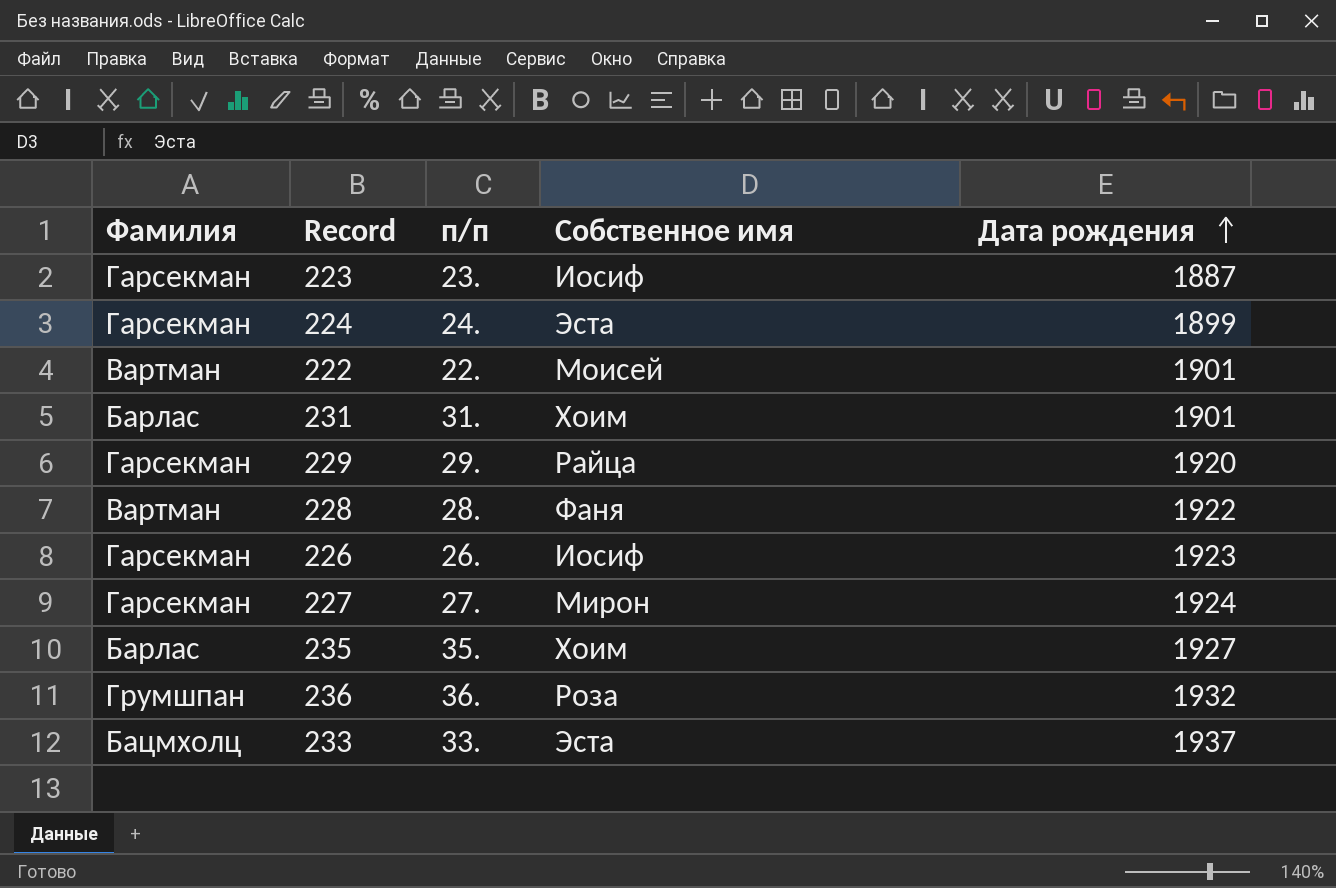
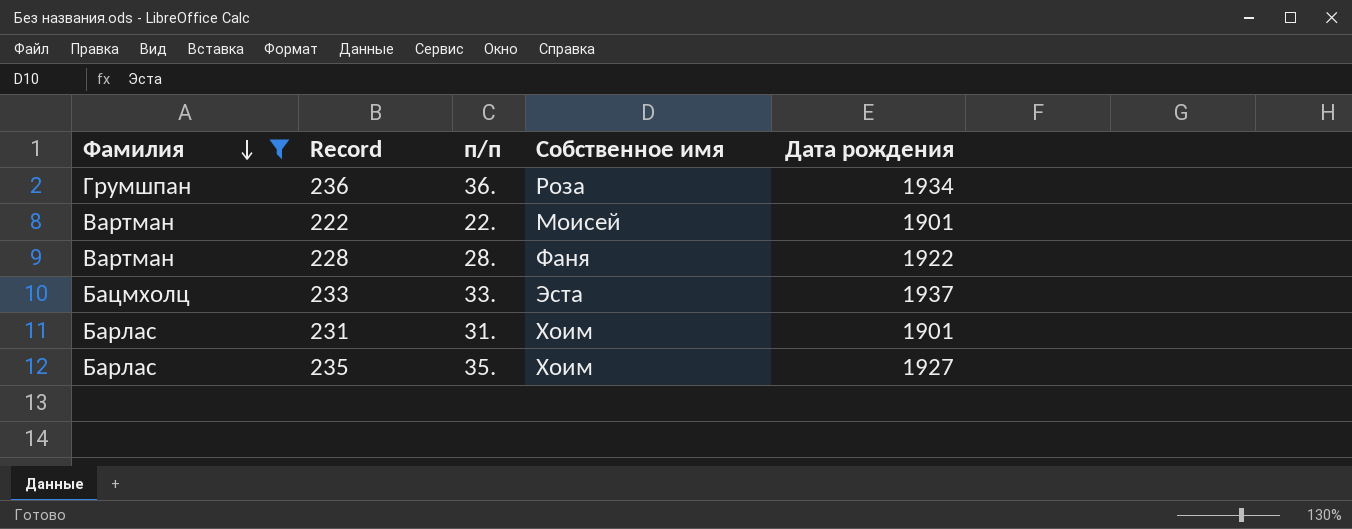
filter: none -> Фамилия != Гарсекман
row order: Дата рождения ascending -> Фамилия descending
236 | Дата рождения: 1932 -> 1934

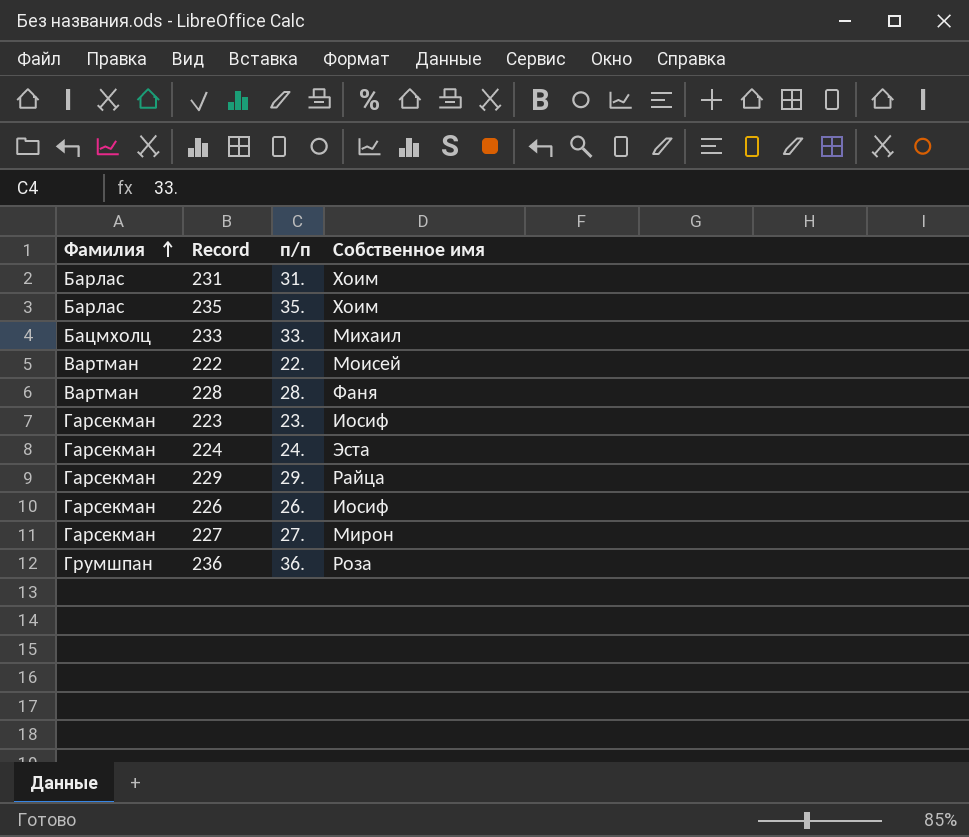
filter: Фамилия != Гарсекман -> none
row order: Фамилия descending -> Фамилия ascending
column Дата рождения | position: 5 -> none
233 | Собственное имя: Эста -> Михаил

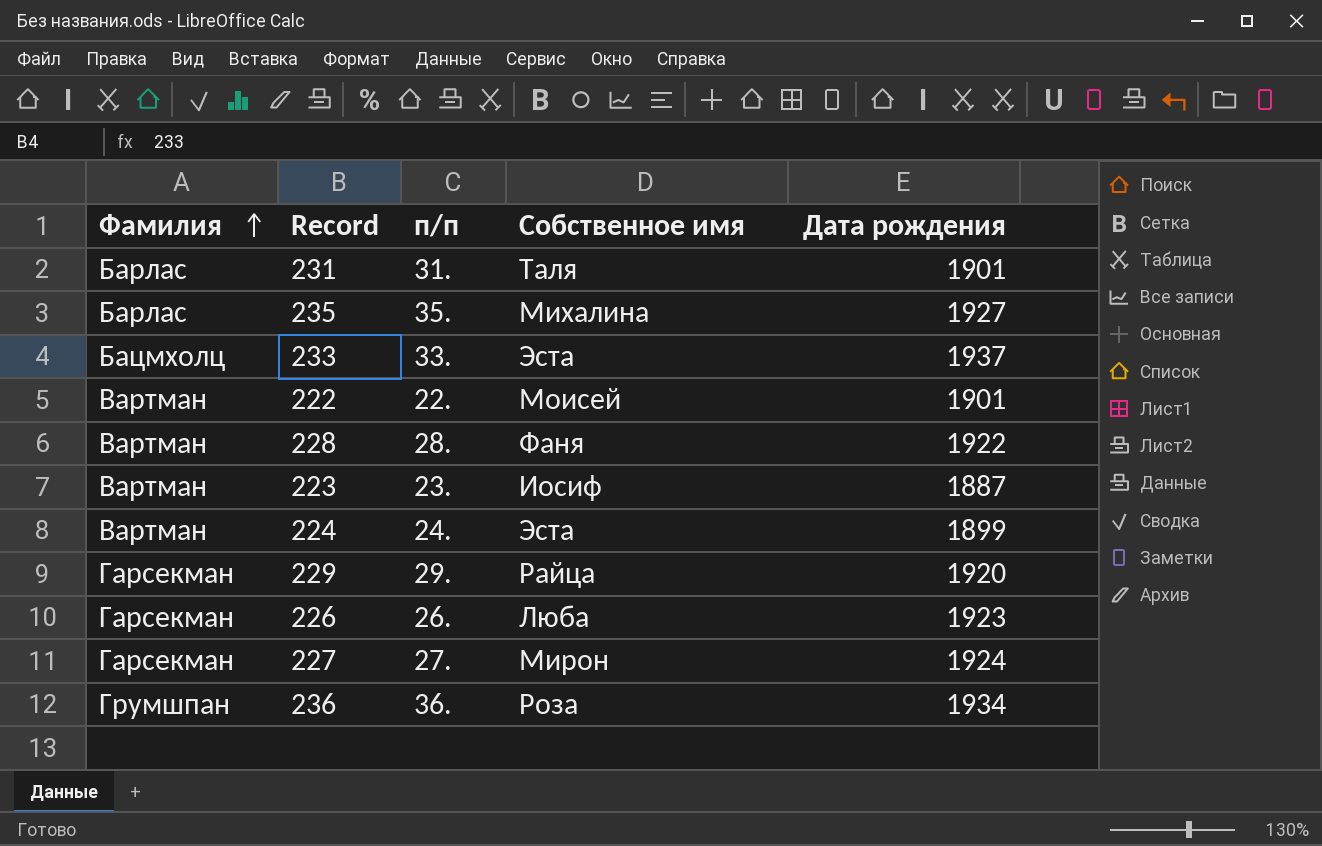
column Дата рождения | position: none -> 5
231 | Собственное имя: Хоим -> Таля
235 | Собственное имя: Хоим -> Михалина
233 | Собственное имя: Михаил -> Эста
223 | Фамилия: Гарсекман -> Вартман
224 | Фамилия: Гарсекман -> Вартман
226 | Собственное имя: Иосиф -> Люба

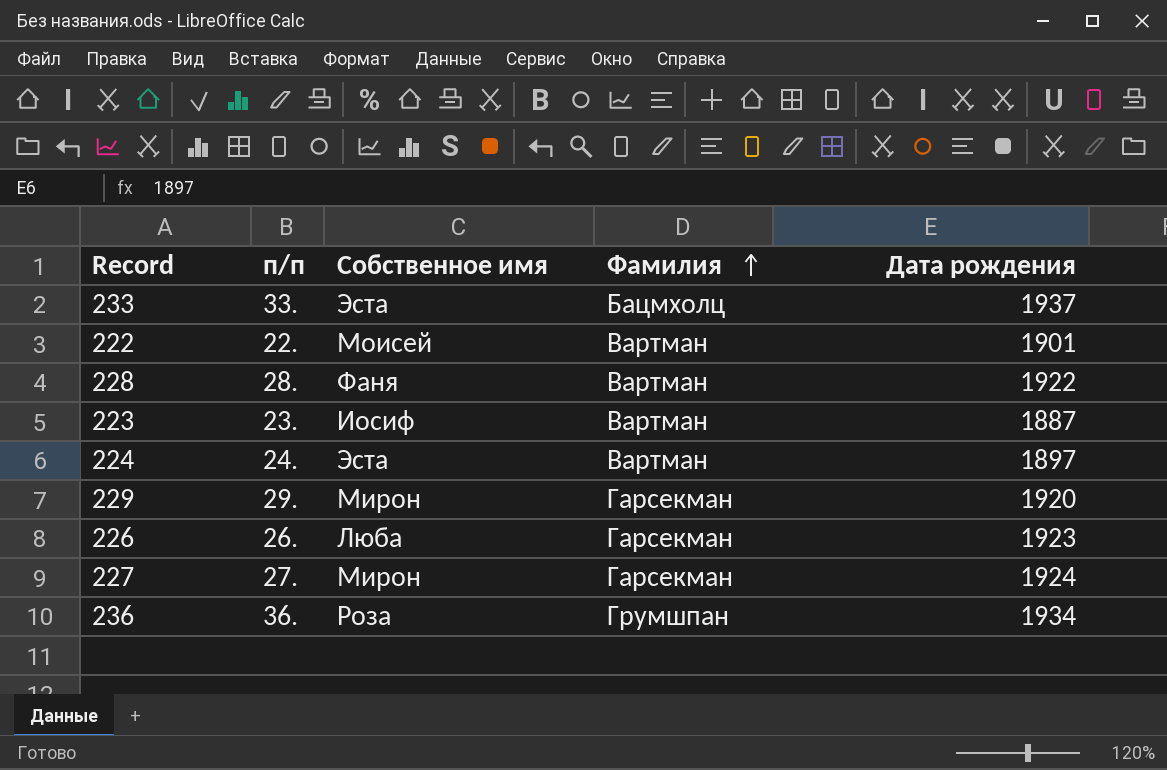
column Фамилия | position: 1 -> 4
row 231: Барлас | 31. | Таля | 1901 -> none
row 235: Барлас | 35. | Михалина | 1927 -> none
224 | Дата рождения: 1899 -> 1897
229 | Собственное имя: Райца -> Мирон

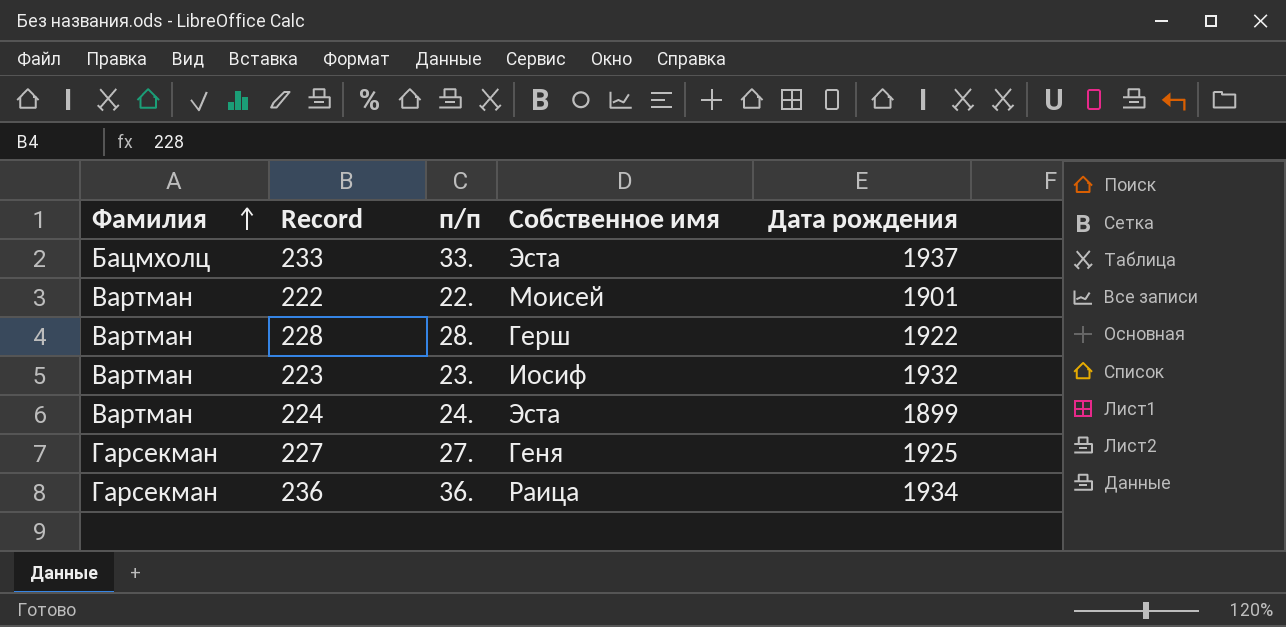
column Фамилия | position: 4 -> 1
row 229: 29. | Мирон | Гарсекман | 1920 -> none
row 226: 26. | Люба | Гарсекман | 1923 -> none
228 | Собственное имя: Фаня -> Герш
223 | Дата рождения: 1887 -> 1932
224 | Дата рождения: 1897 -> 1899
227 | Собственное имя: Мирон -> Геня
227 | Дата рождения: 1924 -> 1925
236 | Фамилия: Грумшпан -> Гарсекман
236 | Собственное имя: Роза -> Раица

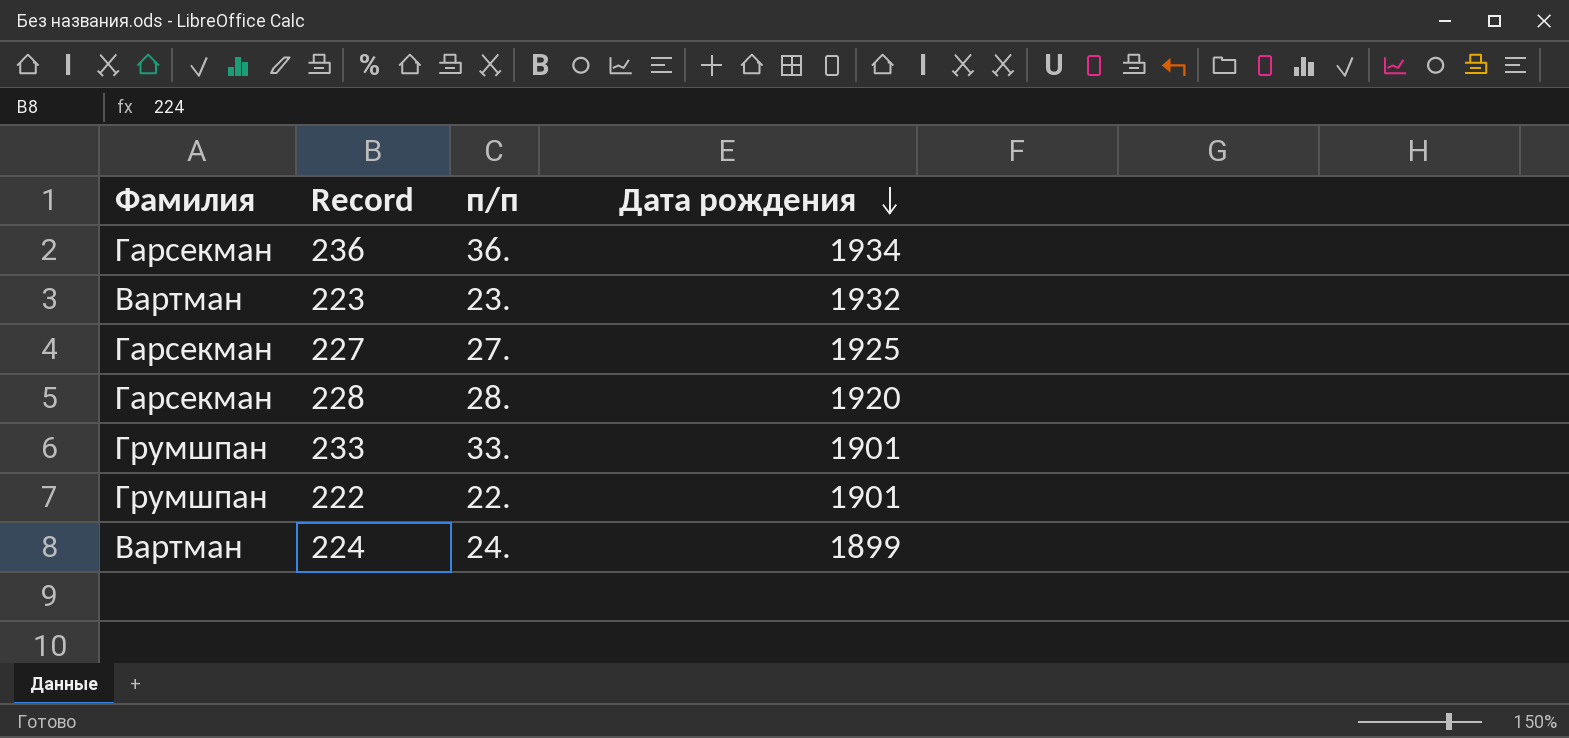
row order: Фамилия ascending -> Дата рождения descending
column Собственное имя | position: 4 -> none
228 | Фамилия: Вартман -> Гарсекман
228 | Дата рождения: 1922 -> 1920
233 | Фамилия: Бацмхолц -> Грумшпан
233 | Дата рождения: 1937 -> 1901
222 | Фамилия: Вартман -> Грумшпан

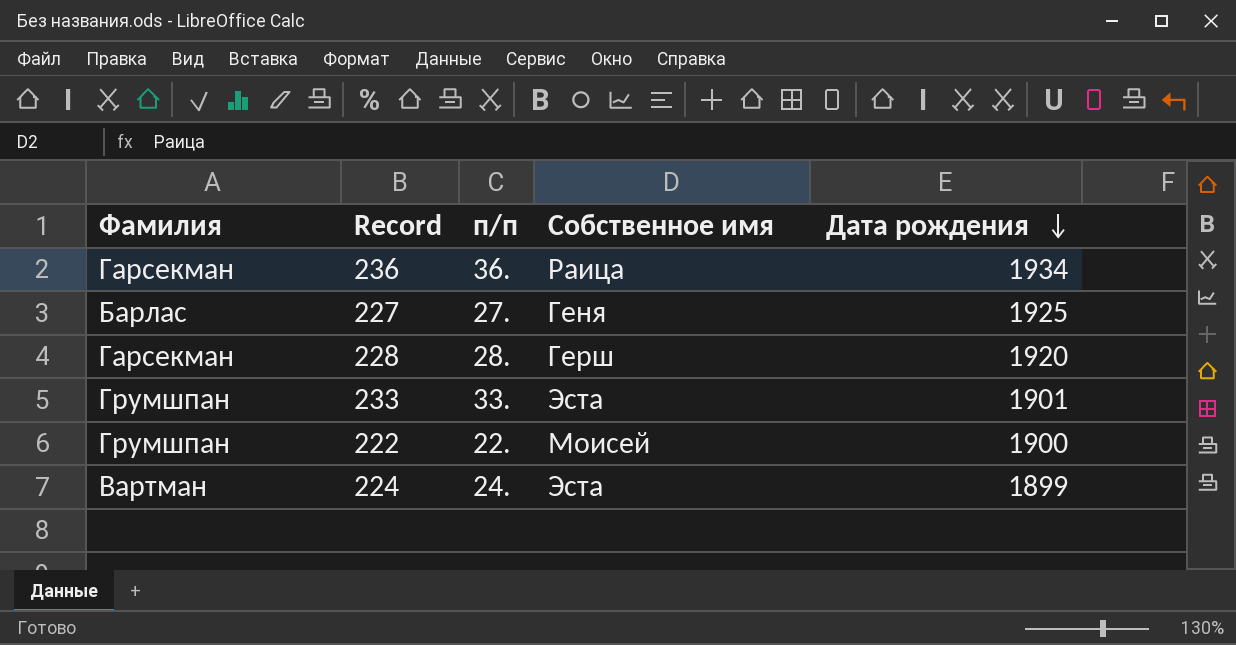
column Собственное имя | position: none -> 4
row 223: Вартман | 23. | 1932 -> none
227 | Фамилия: Гарсекман -> Барлас
222 | Дата рождения: 1901 -> 1900

